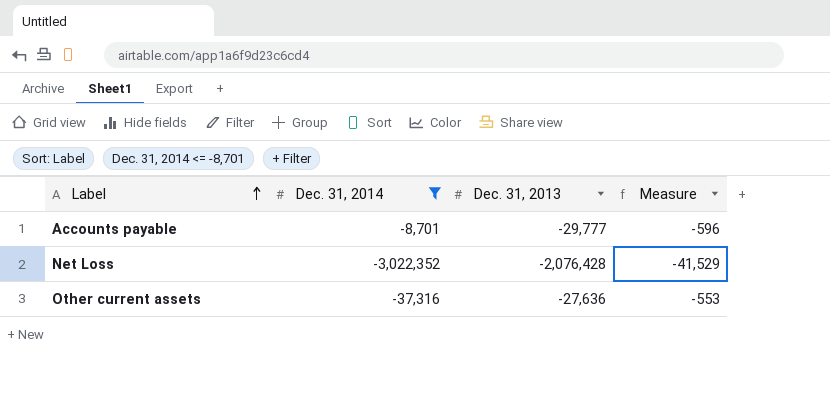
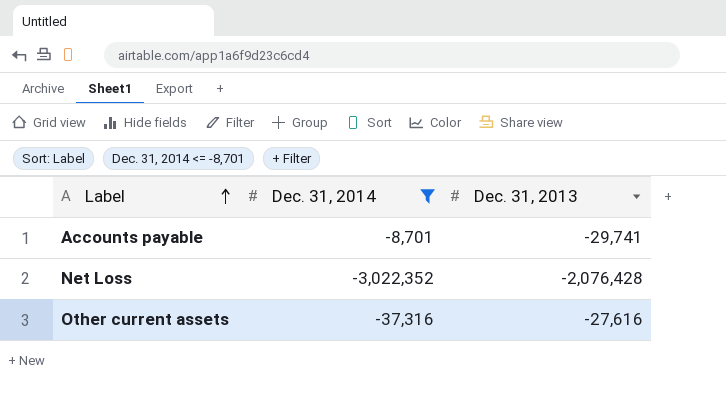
column Measure | formula: [Dec. 31, 2013] * 0.02 -> none
Accounts payable | Dec. 31, 2013: -29,777 -> -29,741
Other current assets | Dec. 31, 2013: -27,636 -> -27,616

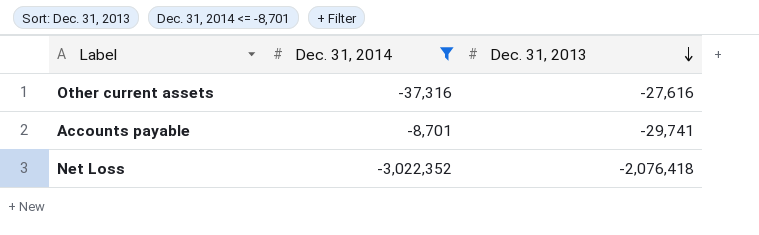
row order: Label ascending -> Dec. 31, 2013 descending
Net Loss | Dec. 31, 2013: -2,076,428 -> -2,076,418

